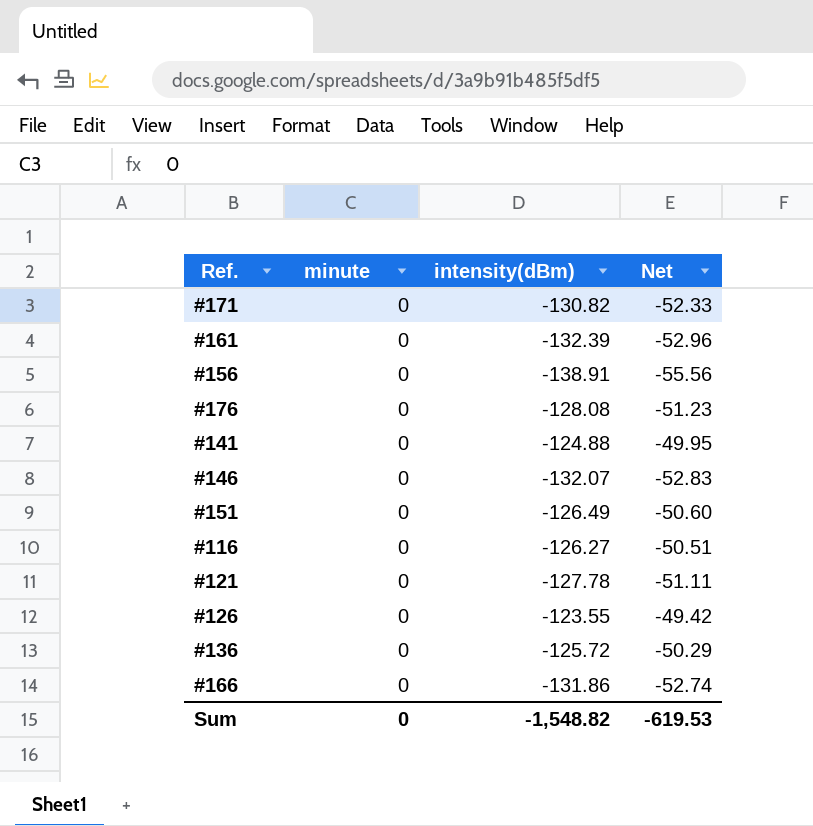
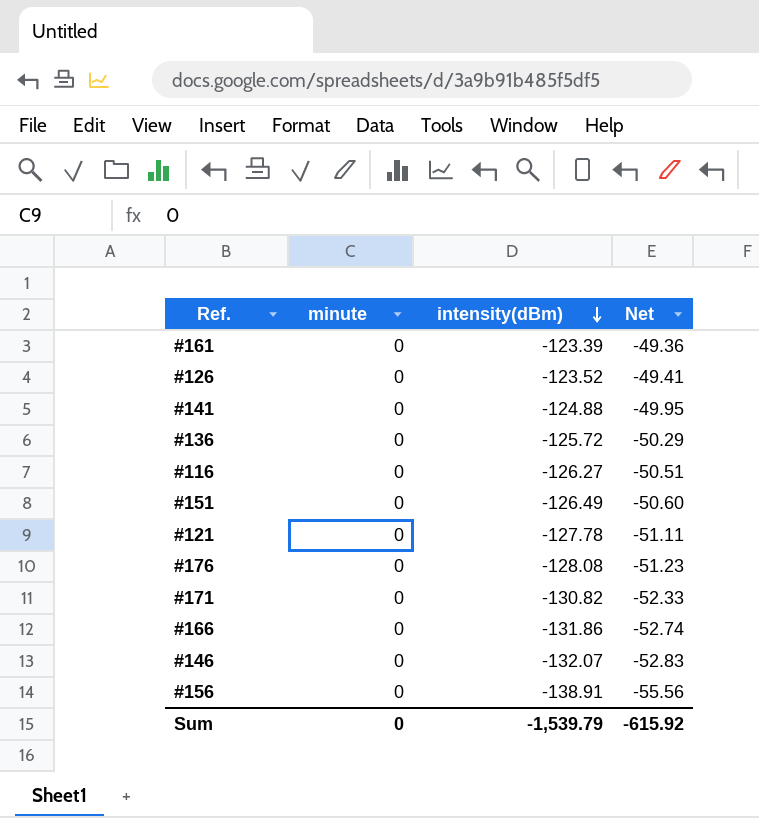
row order: none -> intensity(dBm) descending
#161 | intensity(dBm): -132.39 -> -123.39
#161 | Net: -52.96 -> -49.36
#126 | intensity(dBm): -123.55 -> -123.52
#126 | Net: -49.42 -> -49.41
Sum | intensity(dBm): -1,548.82 -> -1,539.79
Sum | Net: -619.53 -> -615.92

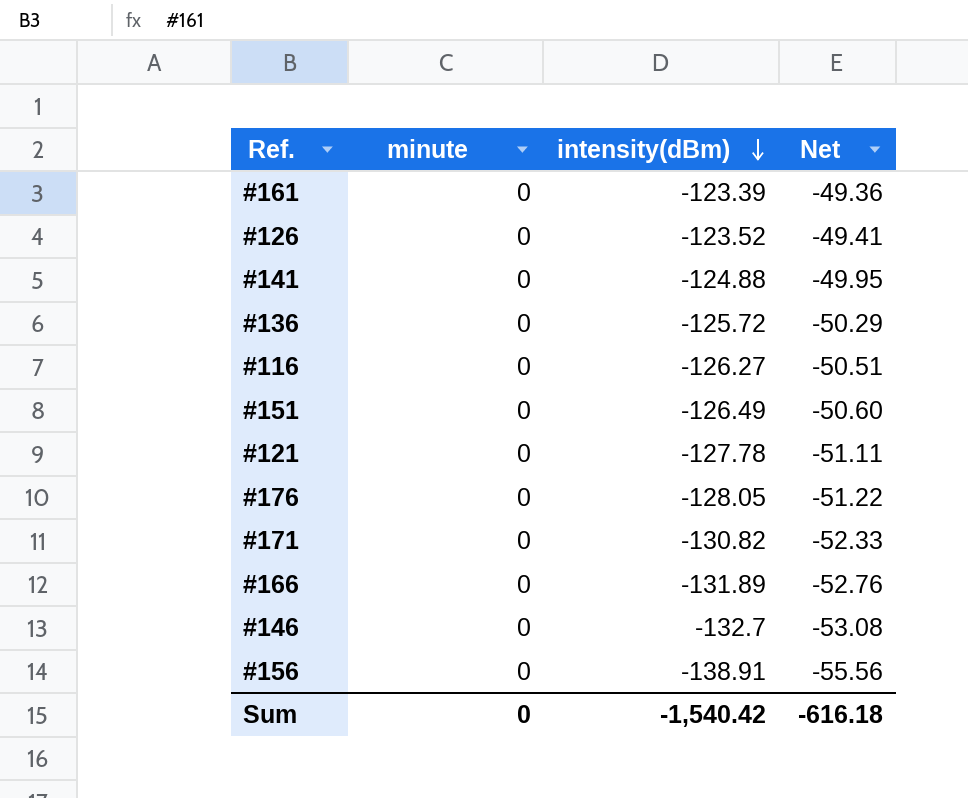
#176 | intensity(dBm): -128.08 -> -128.05
#176 | Net: -51.23 -> -51.22
#166 | intensity(dBm): -131.86 -> -131.89
#166 | Net: -52.74 -> -52.76
#146 | intensity(dBm): -132.07 -> -132.7
#146 | Net: -52.83 -> -53.08
Sum | intensity(dBm): -1,539.79 -> -1,540.42
Sum | Net: -615.92 -> -616.18

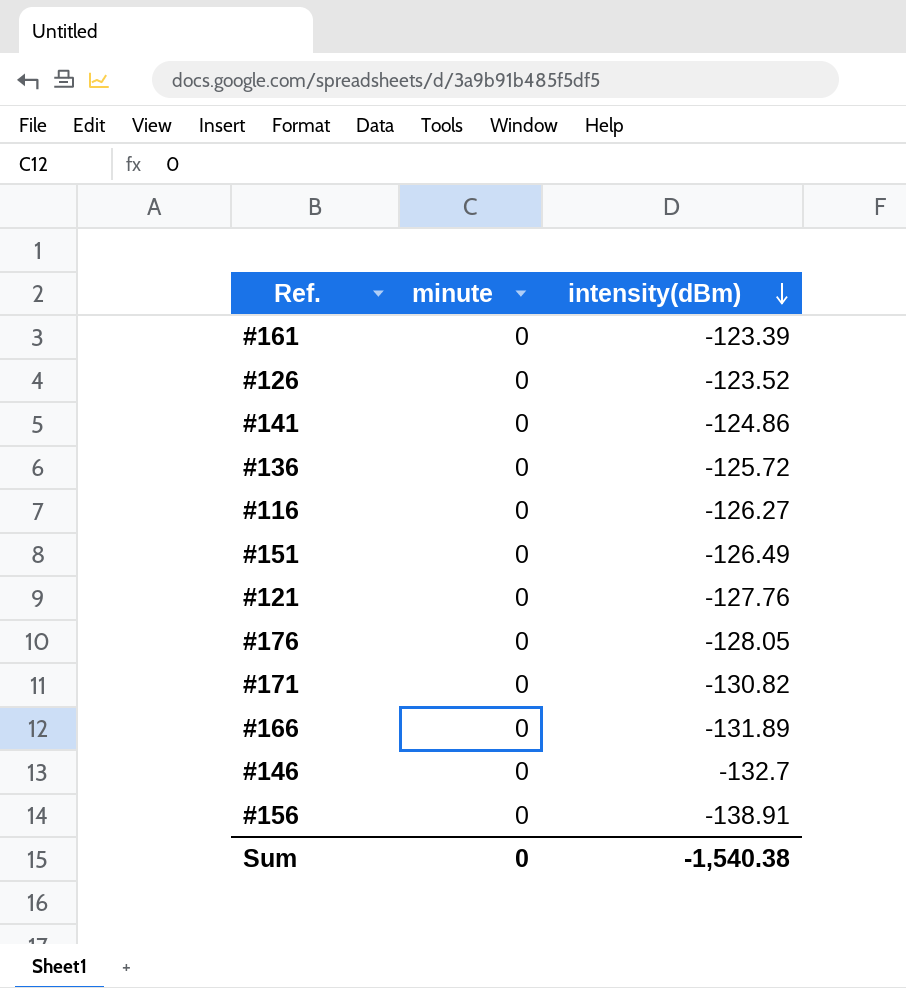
column Net | formula: [intensity(dBm)] * 0.4 -> none
#141 | intensity(dBm): -124.88 -> -124.86
#121 | intensity(dBm): -127.78 -> -127.76
Sum | intensity(dBm): -1,540.42 -> -1,540.38

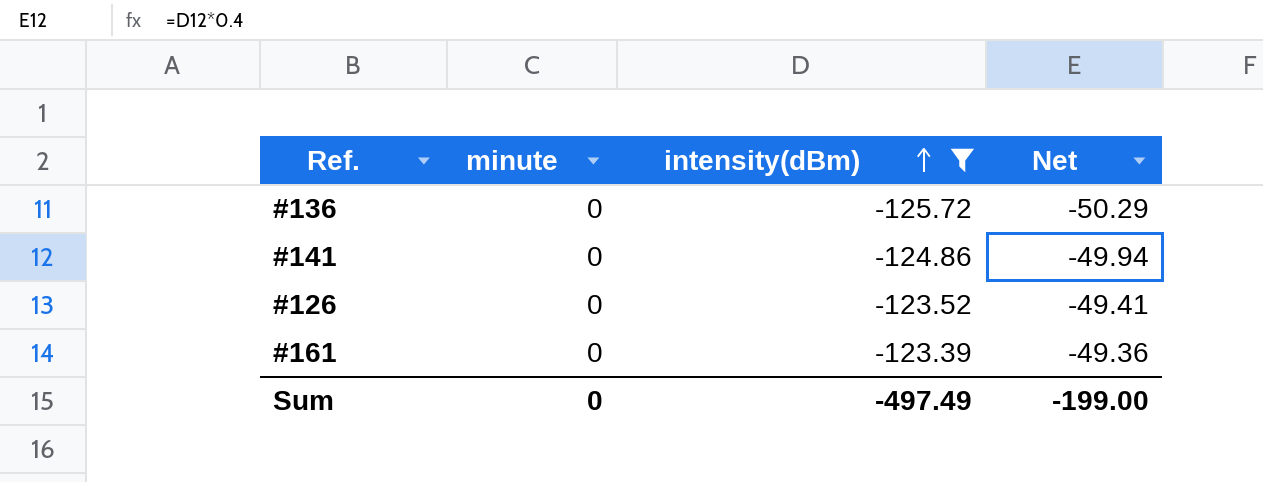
filter: none -> intensity(dBm) >= -125.72
row order: intensity(dBm) descending -> intensity(dBm) ascending
column Net | formula: none -> [intensity(dBm)] * 0.4
Sum | intensity(dBm): -1,540.38 -> -497.49

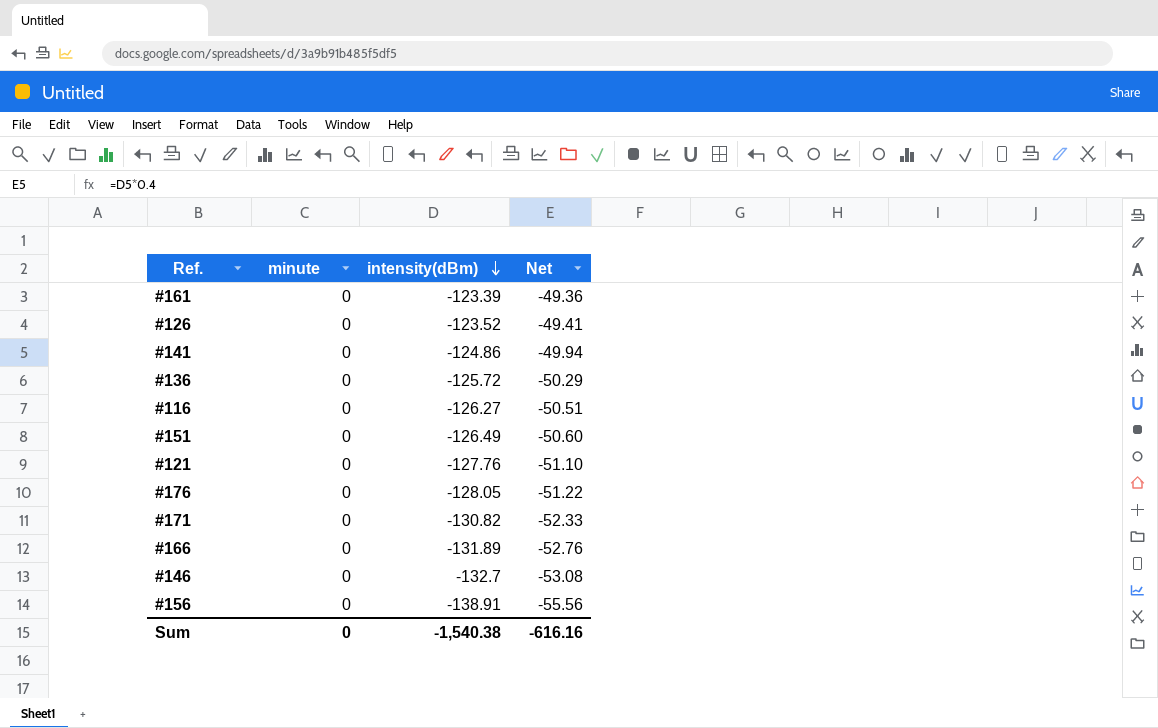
filter: intensity(dBm) >= -125.72 -> none
row order: intensity(dBm) ascending -> intensity(dBm) descending
Sum | intensity(dBm): -497.49 -> -1,540.38
Sum | Net: -199.00 -> -616.16

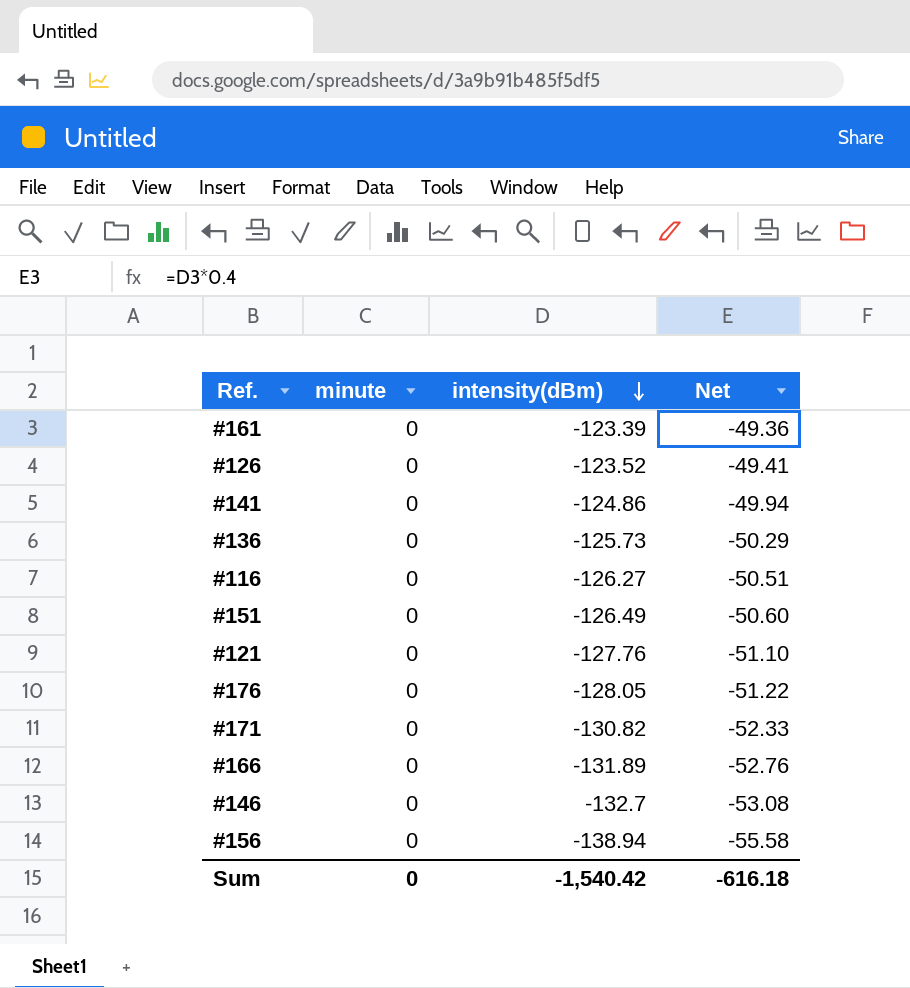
#136 | intensity(dBm): -125.72 -> -125.73
#156 | intensity(dBm): -138.91 -> -138.94
#156 | Net: -55.56 -> -55.58
Sum | intensity(dBm): -1,540.38 -> -1,540.42
Sum | Net: -616.16 -> -616.18

